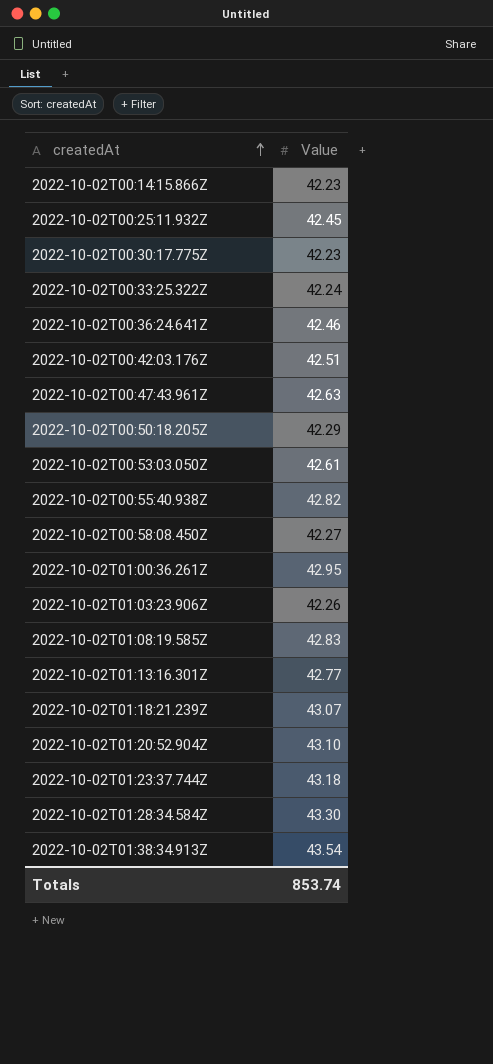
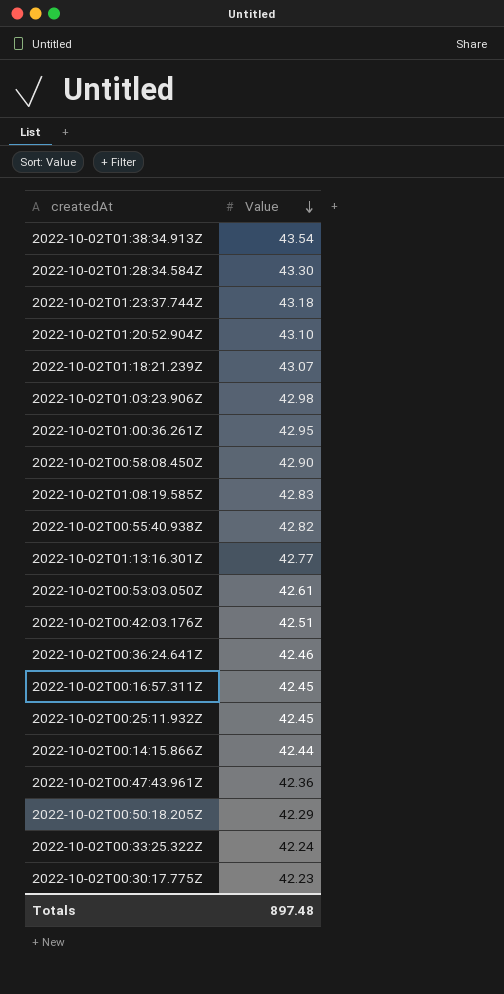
row order: createdAt ascending -> Value descending
2022-10-02T01:03:23.906Z | Value: 42.26 -> 42.98
2022-10-02T00:58:08.450Z | Value: 42.27 -> 42.90
row 2022-10-02T00:16:57.311Z: none -> 42.45
2022-10-02T00:14:15.866Z | Value: 42.23 -> 42.44
2022-10-02T00:47:43.961Z | Value: 42.63 -> 42.36
Totals | Value: 853.74 -> 897.48

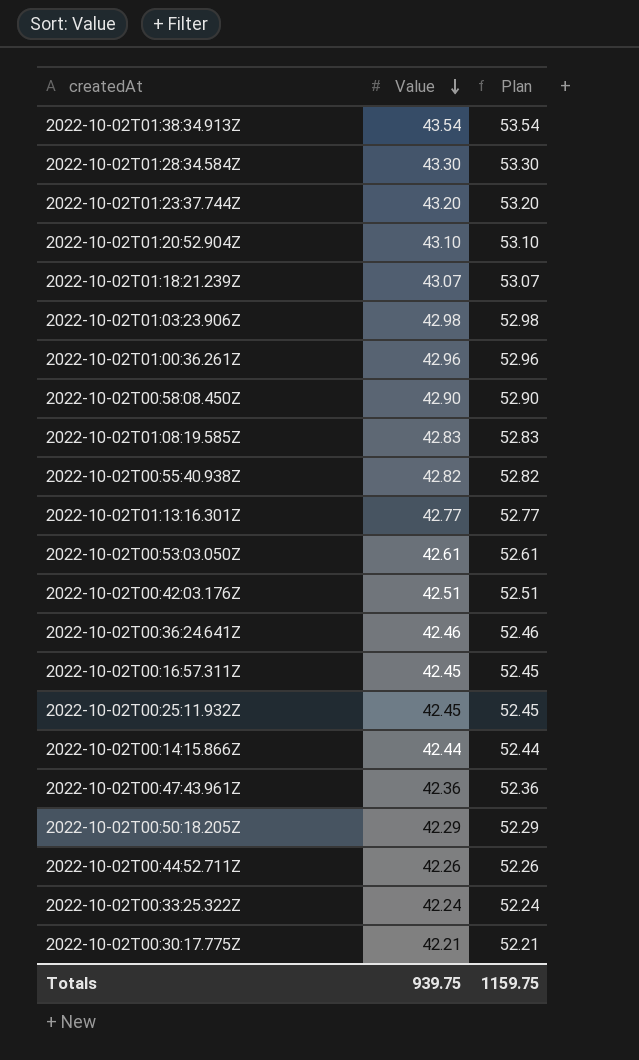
column Plan | formula: none -> [Value] + 10
2022-10-02T01:23:37.744Z | Value: 43.18 -> 43.20
2022-10-02T01:00:36.261Z | Value: 42.95 -> 42.96
row 2022-10-02T00:44:52.711Z: none -> 42.26 | 52.26
2022-10-02T00:30:17.775Z | Value: 42.23 -> 42.21
Totals | Value: 897.48 -> 939.75

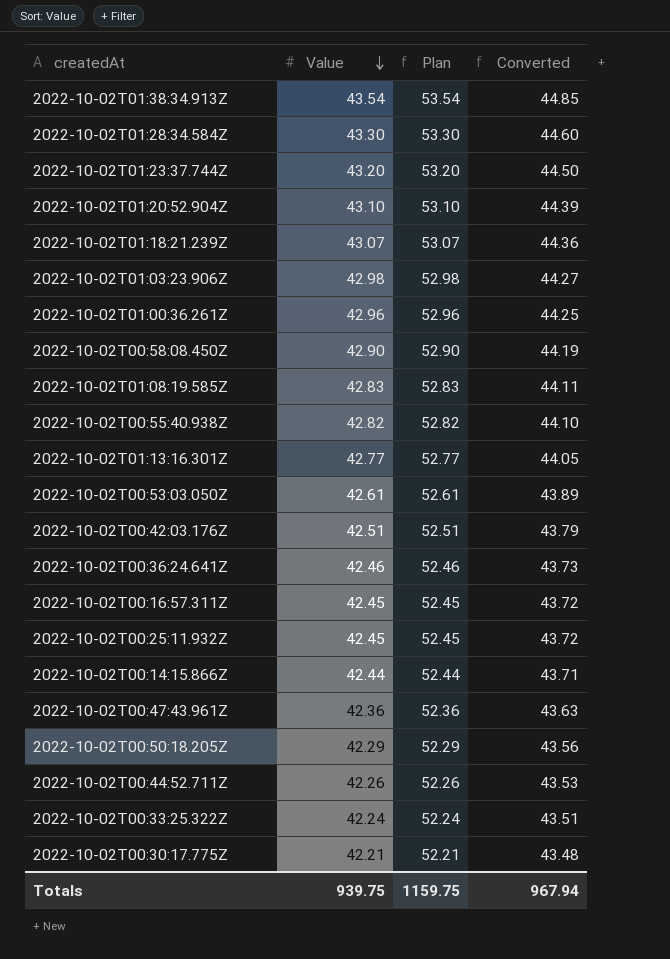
column Converted | formula: none -> [Value] * 1.03

